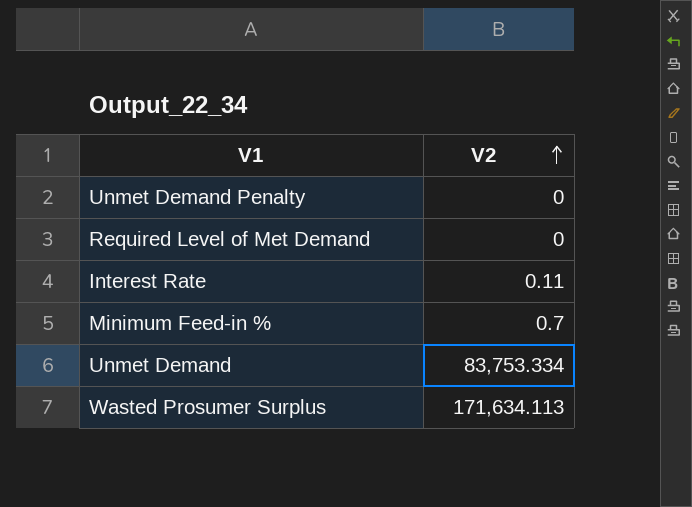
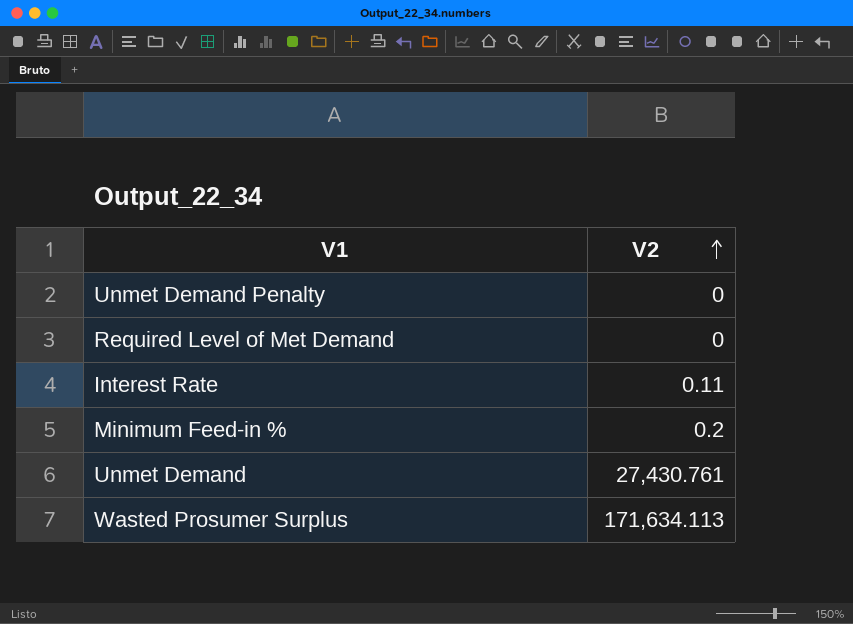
Minimum Feed-in % | V2: 0.7 -> 0.2
Unmet Demand | V2: 83,753.334 -> 27,430.761

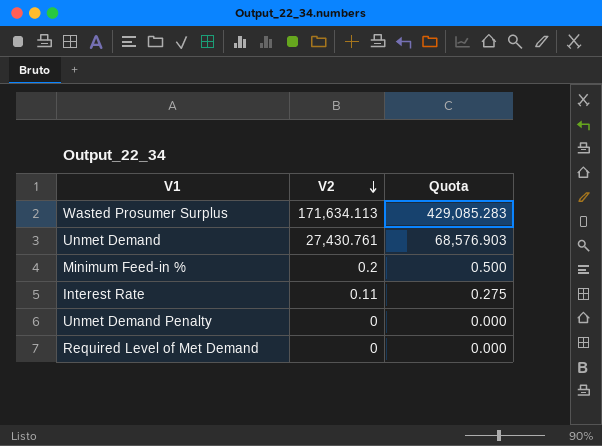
row order: V2 ascending -> V2 descending
column Quota | formula: none -> [V2] * 2.5

